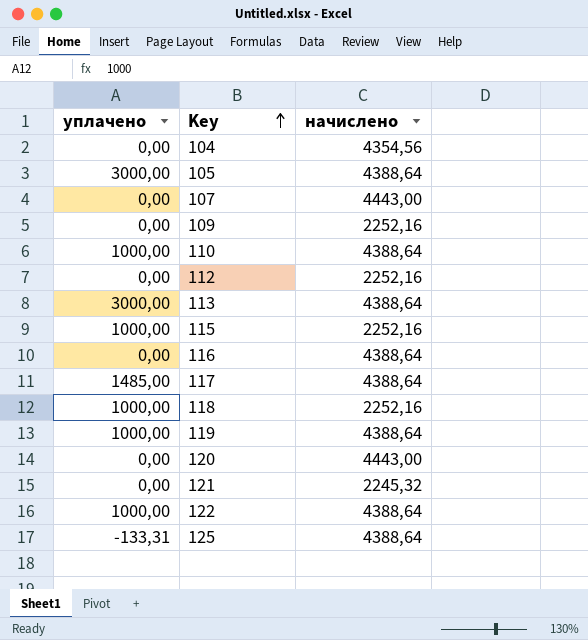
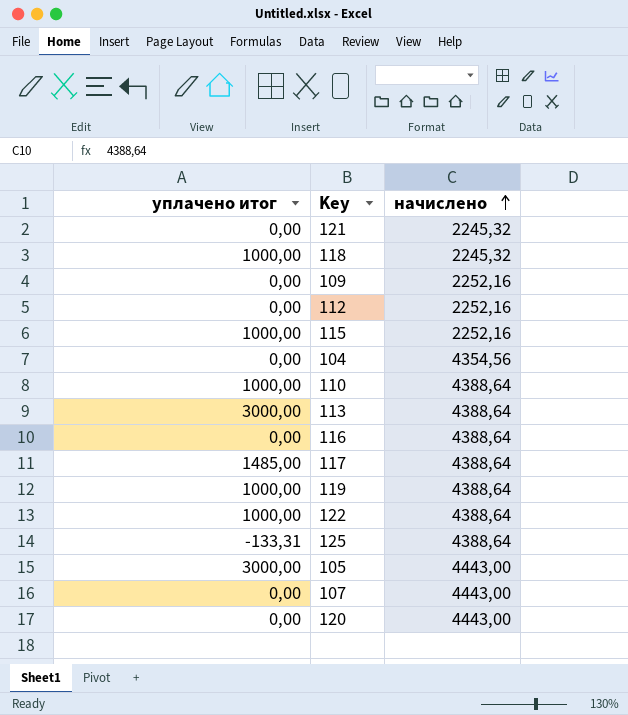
row order: Key ascending -> начислено ascending
column name: уплачено -> уплачено итог
118 | начислено: 2252,16 -> 2245,32
105 | начислено: 4388,64 -> 4443,00

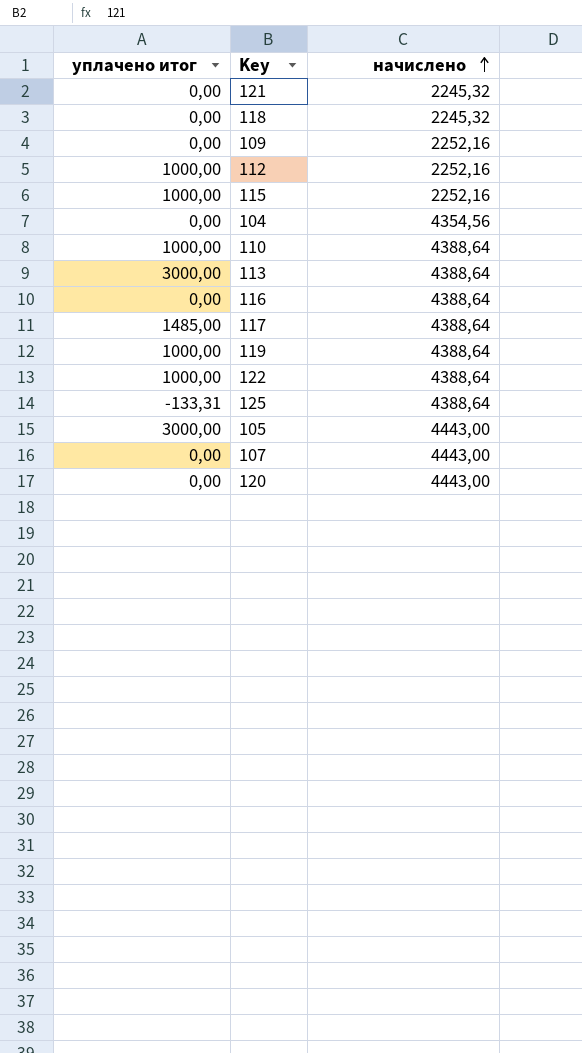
118 | уплачено итог: 1000,00 -> 0,00
112 | уплачено итог: 0,00 -> 1000,00

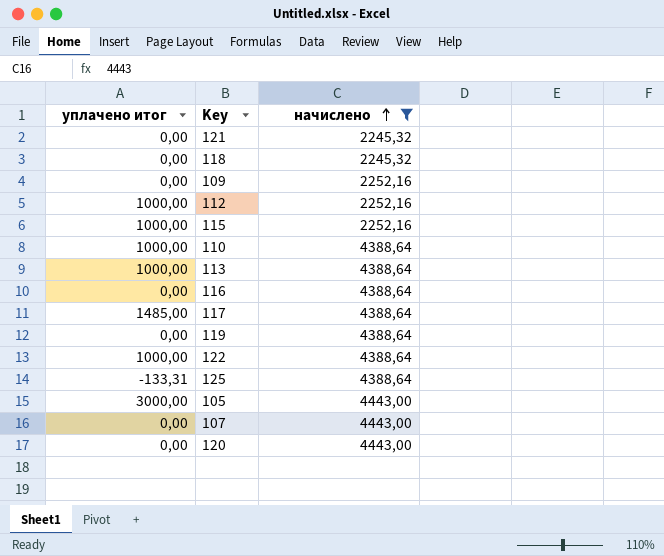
filter: none -> начислено != 4354,56
113 | уплачено итог: 3000,00 -> 1000,00
119 | уплачено итог: 1000,00 -> 0,00

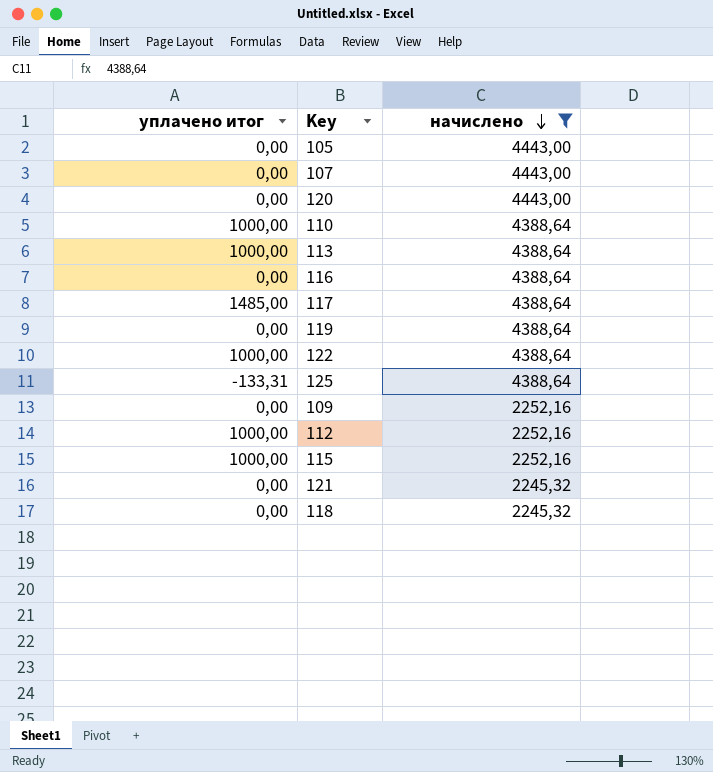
row order: начислено ascending -> начислено descending
105 | уплачено итог: 3000,00 -> 0,00

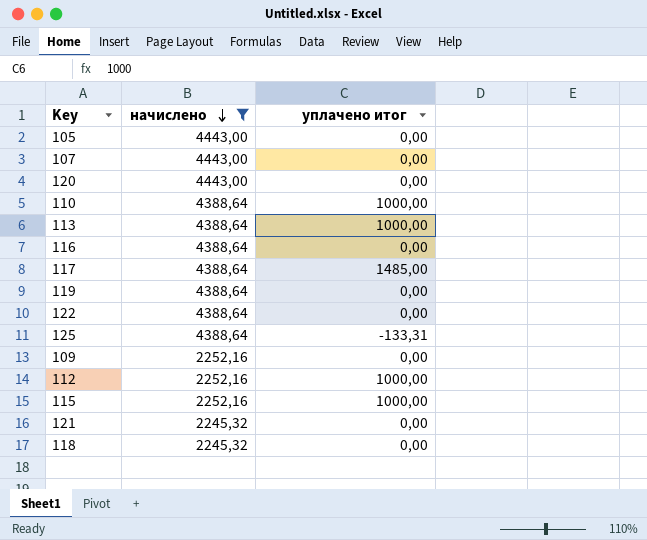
column уплачено итог | position: 1 -> 3
122 | уплачено итог: 1000,00 -> 0,00

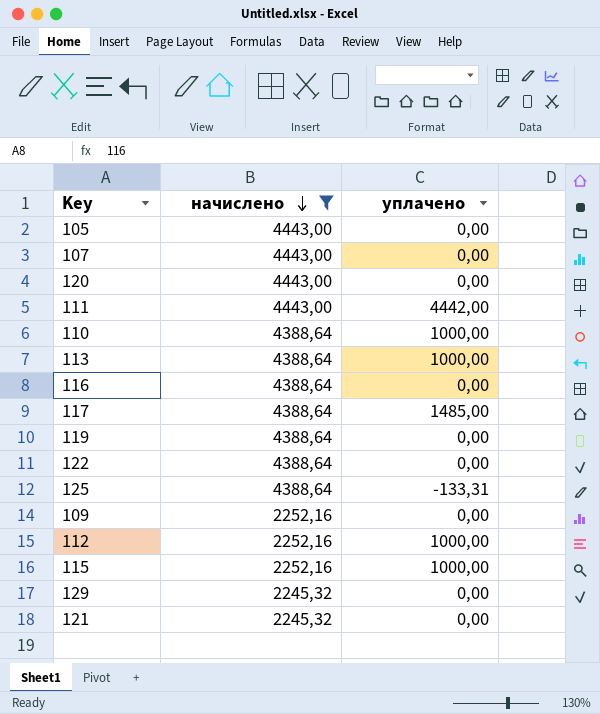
column name: уплачено итог -> уплачено
row 118: 2245,32 | 0,00 -> none
row 111: none -> 4443,00 | 4442,00
row 129: none -> 2245,32 | 0,00

